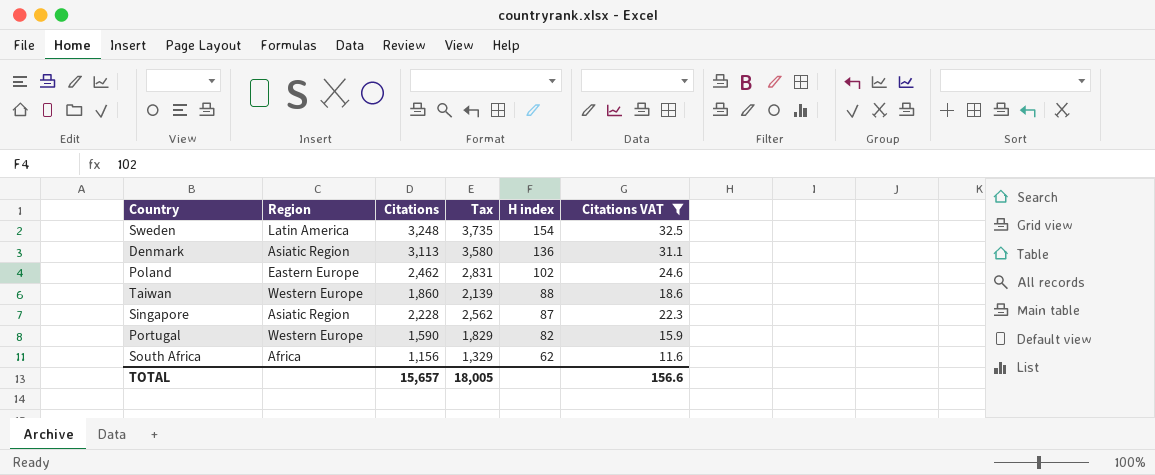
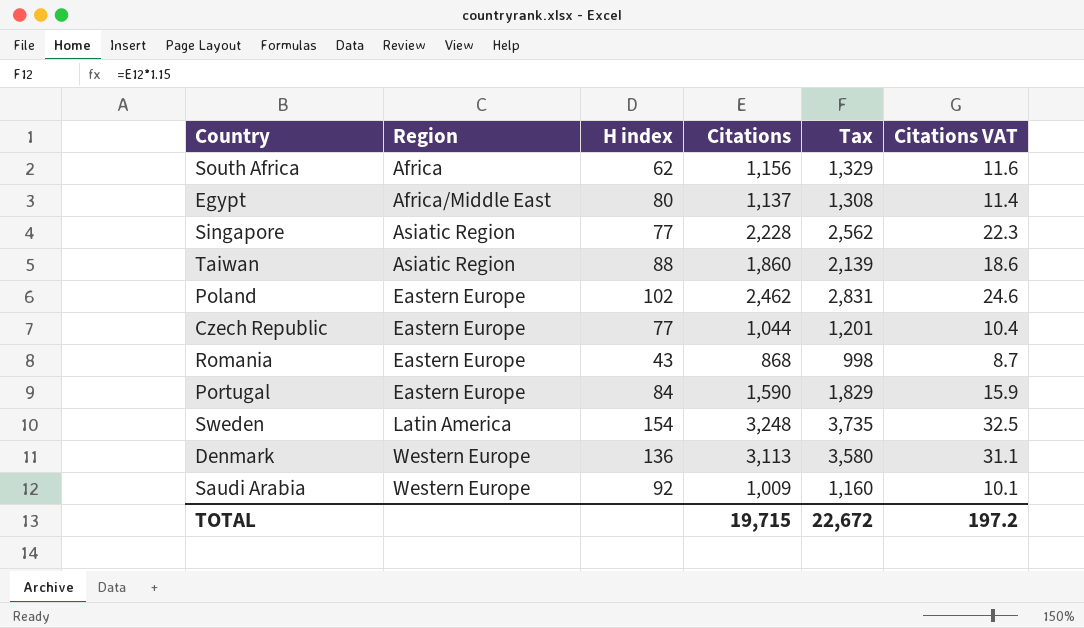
filter: Citations VAT >= 11.6 -> none
row order: H index descending -> Region ascending
column H index | position: 5 -> 3
Singapore | H index: 87 -> 77
Taiwan | Region: Western Europe -> Asiatic Region
Portugal | Region: Western Europe -> Eastern Europe
Portugal | H index: 82 -> 84
Denmark | Region: Asiatic Region -> Western Europe
TOTAL | Citations: 15,657 -> 19,715
TOTAL | Tax: 18,005 -> 22,672
TOTAL | Citations VAT: 156.6 -> 197.2

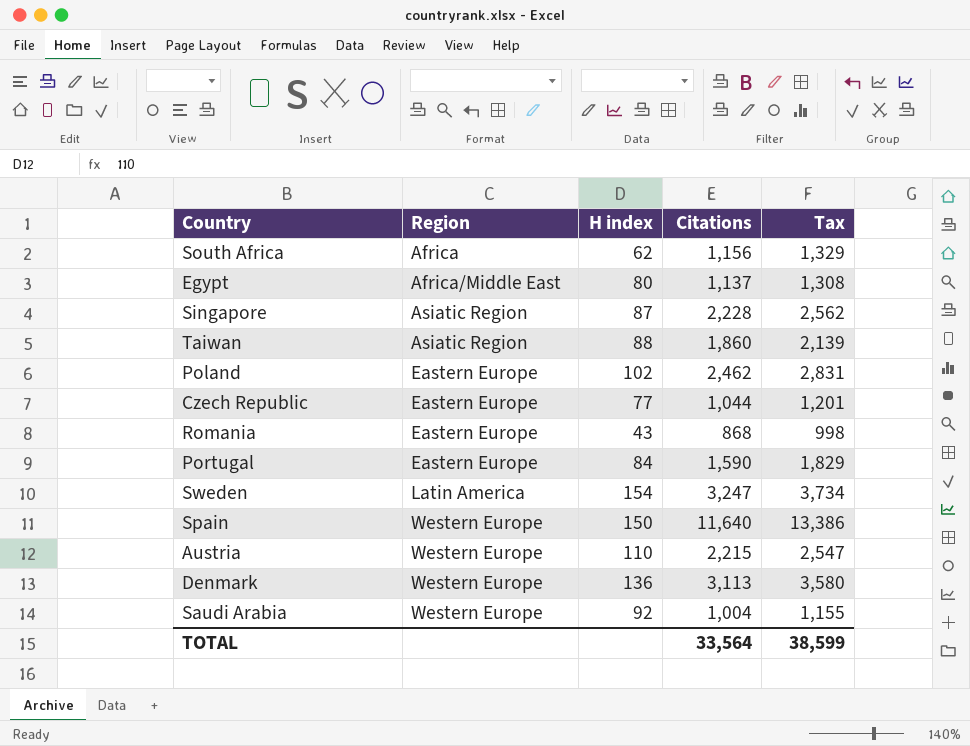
column Citations VAT | formula: [Citations] * 0.01 -> none
Singapore | H index: 77 -> 87
Sweden | Citations: 3,248 -> 3,247
Sweden | Tax: 3,735 -> 3,734
row Spain: none -> Western Europe | 150 | 11,640 | 13,386
row Austria: none -> Western Europe | 110 | 2,215 | 2,547
Saudi Arabia | Citations: 1,009 -> 1,004
Saudi Arabia | Tax: 1,160 -> 1,155
TOTAL | Citations: 19,715 -> 33,564
TOTAL | Tax: 22,672 -> 38,599

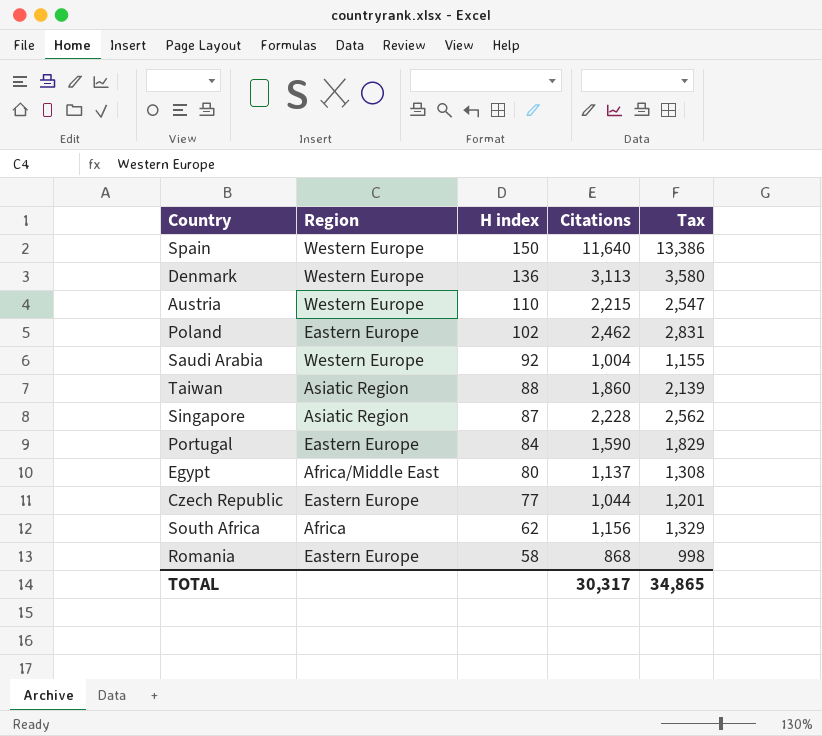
row order: Region ascending -> H index descending
row Sweden: Latin America | 154 | 3,247 | 3,734 -> none
Romania | H index: 43 -> 58
TOTAL | Citations: 33,564 -> 30,317
TOTAL | Tax: 38,599 -> 34,865

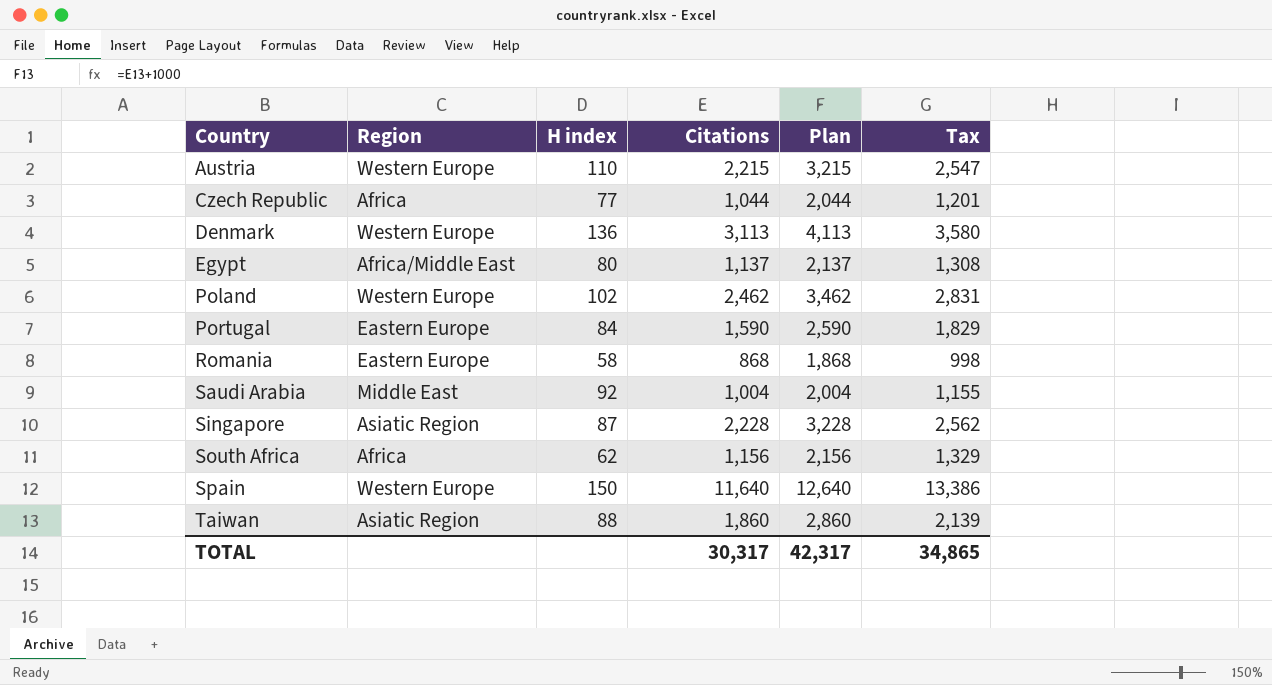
row order: H index descending -> Country ascending
column Plan | formula: none -> [Citations] + 1000
Czech Republic | Region: Eastern Europe -> Africa
Poland | Region: Eastern Europe -> Western Europe
Saudi Arabia | Region: Western Europe -> Middle East

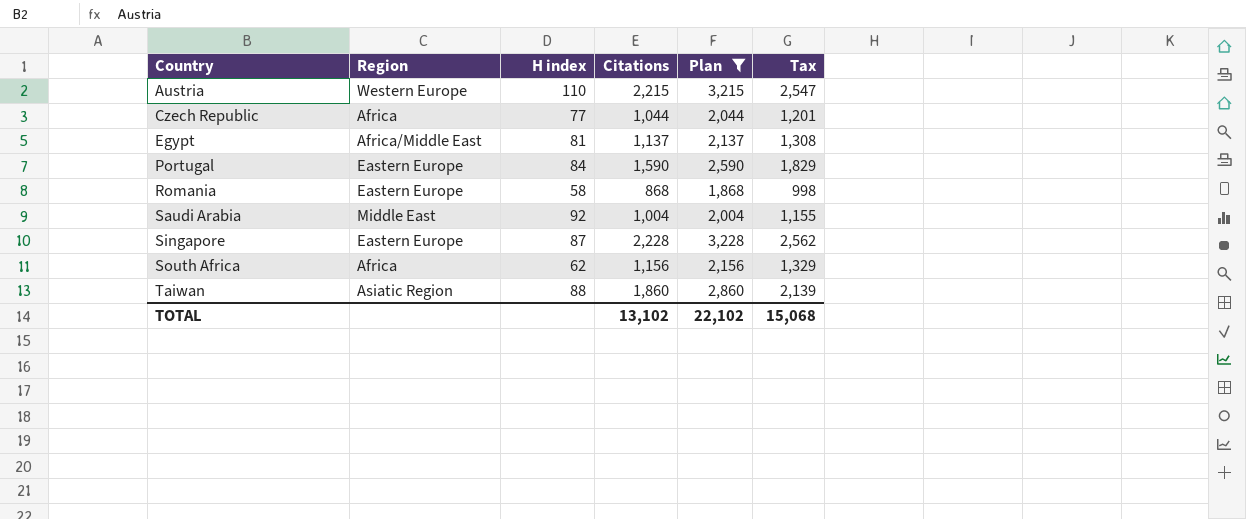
filter: none -> Plan <= 3,228
Egypt | H index: 80 -> 81
Singapore | Region: Asiatic Region -> Eastern Europe
TOTAL | Citations: 30,317 -> 13,102
TOTAL | Plan: 42,317 -> 22,102
TOTAL | Tax: 34,865 -> 15,068

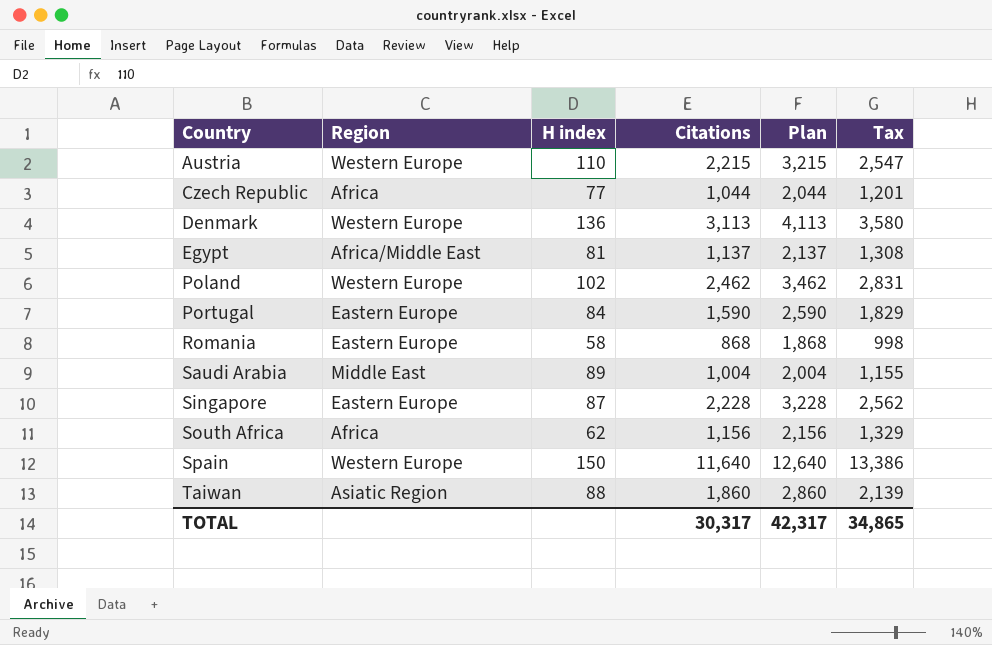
filter: Plan <= 3,228 -> none
Saudi Arabia | H index: 92 -> 89
TOTAL | Citations: 13,102 -> 30,317
TOTAL | Plan: 22,102 -> 42,317
TOTAL | Tax: 15,068 -> 34,865

